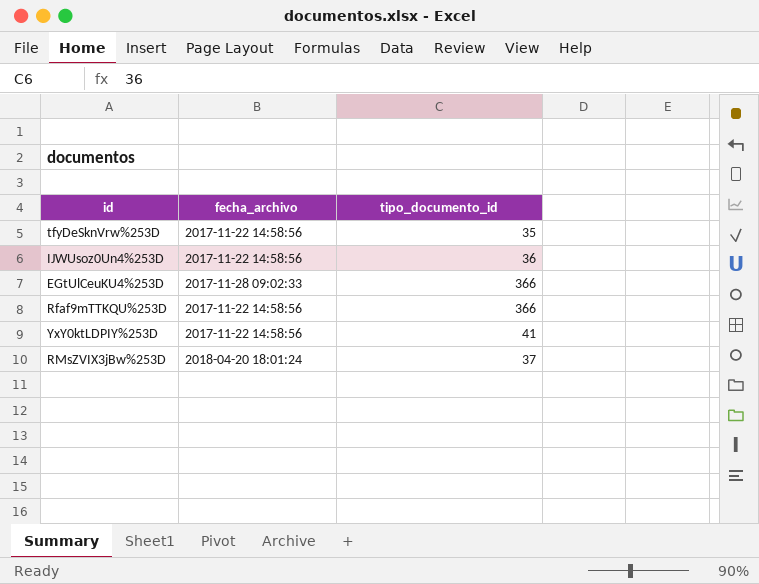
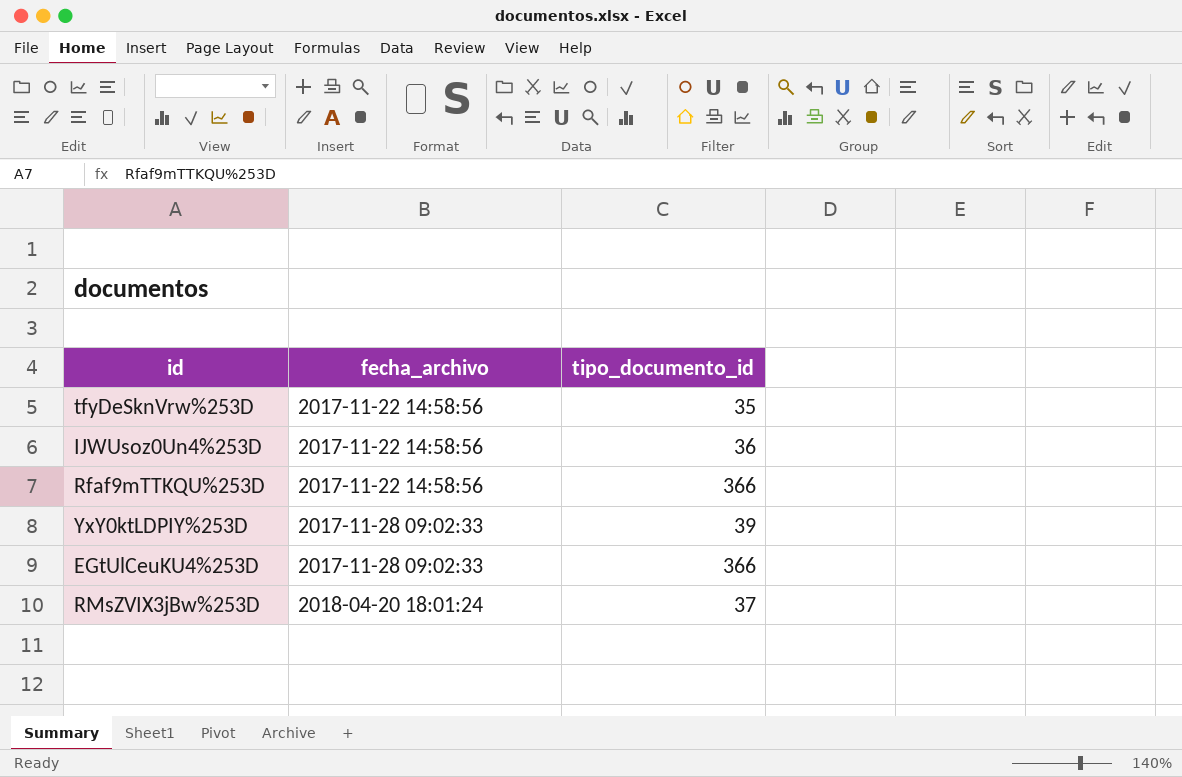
row order: none -> fecha_archivo ascending
YxY0ktLDPIY%253D | fecha_archivo: 2017-11-22 14:58:56 -> 2017-11-28 09:02:33
YxY0ktLDPIY%253D | tipo_documento_id: 41 -> 39

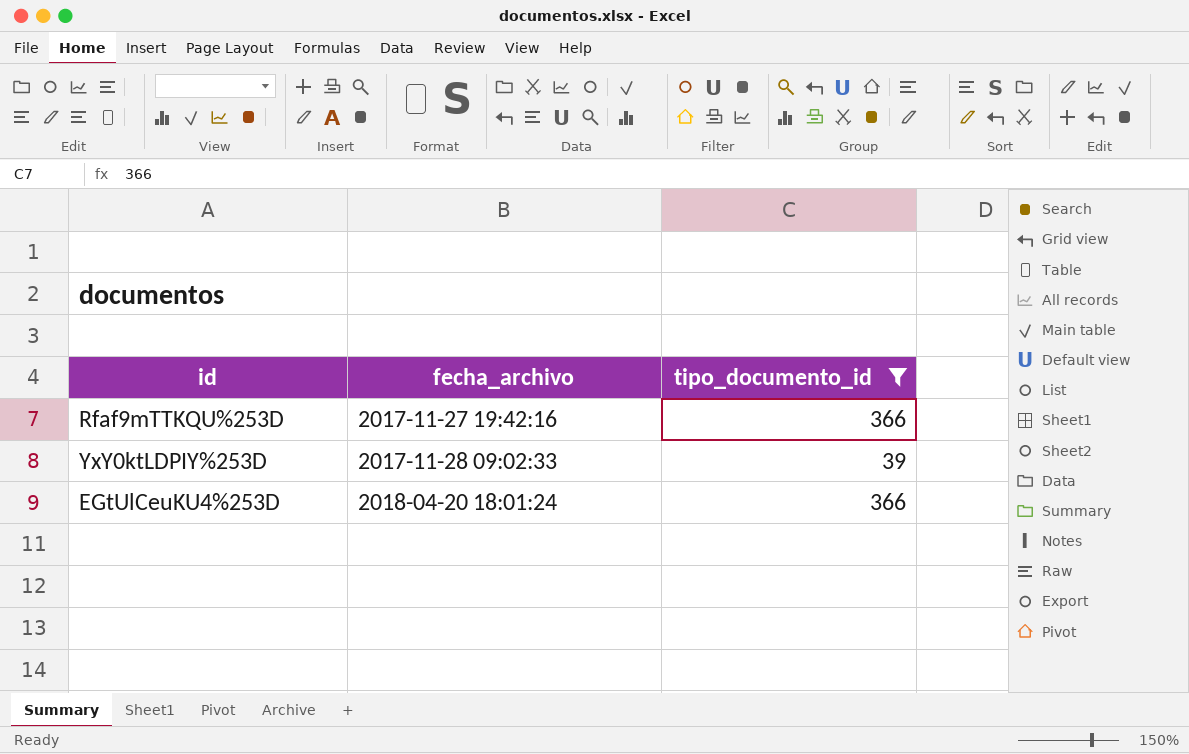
filter: none -> tipo_documento_id >= 39
Rfaf9mTTKQU%253D | fecha_archivo: 2017-11-22 14:58:56 -> 2017-11-27 19:42:16
EGtUlCeuKU4%253D | fecha_archivo: 2017-11-28 09:02:33 -> 2018-04-20 18:01:24

